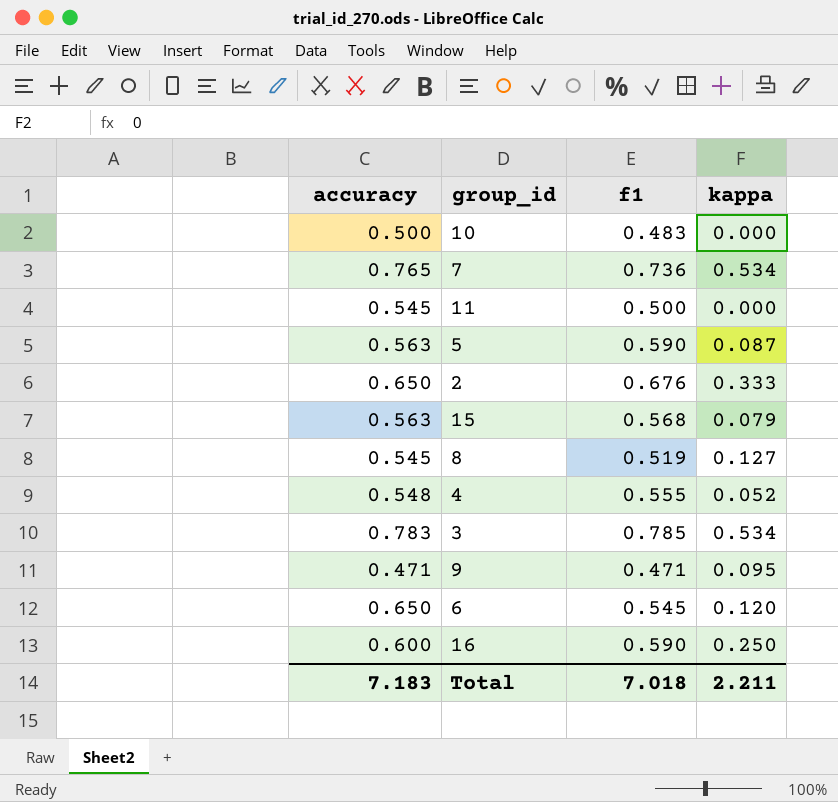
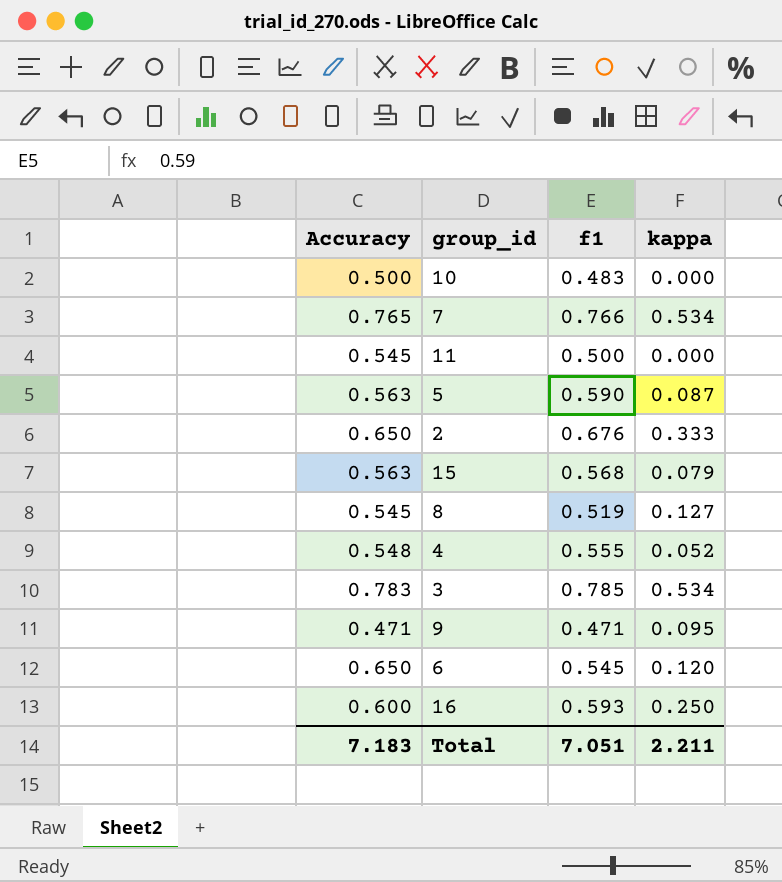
column name: accuracy -> Accuracy
7 | f1: 0.736 -> 0.766
16 | f1: 0.590 -> 0.593
Total | f1: 7.018 -> 7.051

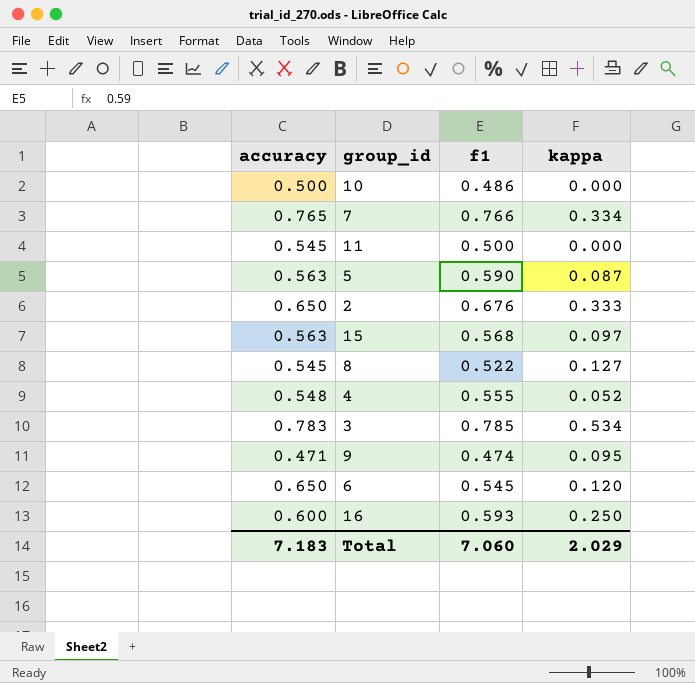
column name: Accuracy -> accuracy
10 | f1: 0.483 -> 0.486
7 | kappa: 0.534 -> 0.334
15 | kappa: 0.079 -> 0.097
8 | f1: 0.519 -> 0.522
9 | f1: 0.471 -> 0.474
Total | f1: 7.051 -> 7.060
Total | kappa: 2.211 -> 2.029

